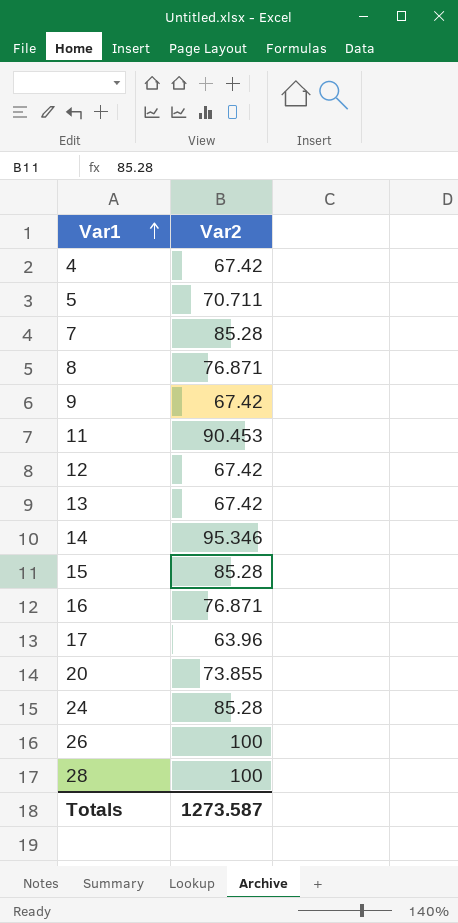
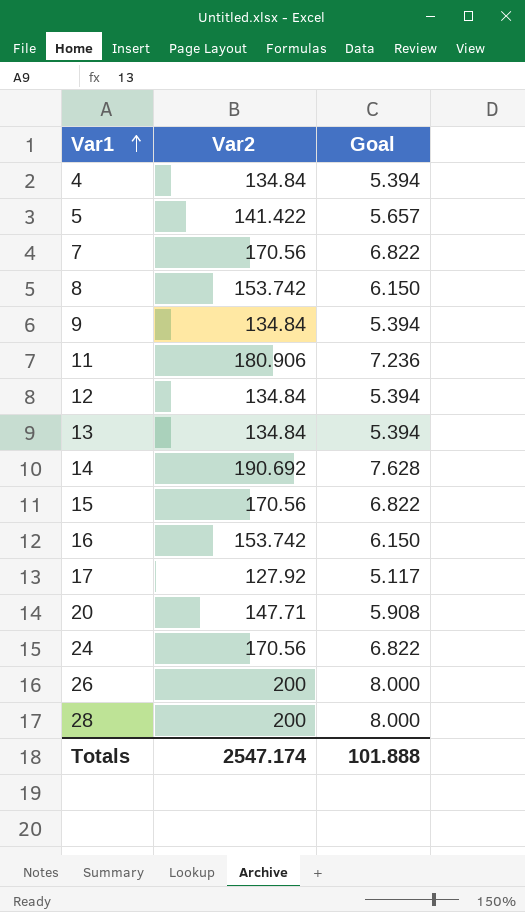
column Goal | formula: none -> [Var2] * 0.04
4 | Var2: 67.42 -> 134.84
5 | Var2: 70.711 -> 141.422
7 | Var2: 85.28 -> 170.56
8 | Var2: 76.871 -> 153.742
9 | Var2: 67.42 -> 134.84
11 | Var2: 90.453 -> 180.906
12 | Var2: 67.42 -> 134.84
13 | Var2: 67.42 -> 134.84
14 | Var2: 95.346 -> 190.692
15 | Var2: 85.28 -> 170.56
16 | Var2: 76.871 -> 153.742
17 | Var2: 63.96 -> 127.92
20 | Var2: 73.855 -> 147.71
24 | Var2: 85.28 -> 170.56
26 | Var2: 100 -> 200
28 | Var2: 100 -> 200
Totals | Var2: 1273.587 -> 2547.174

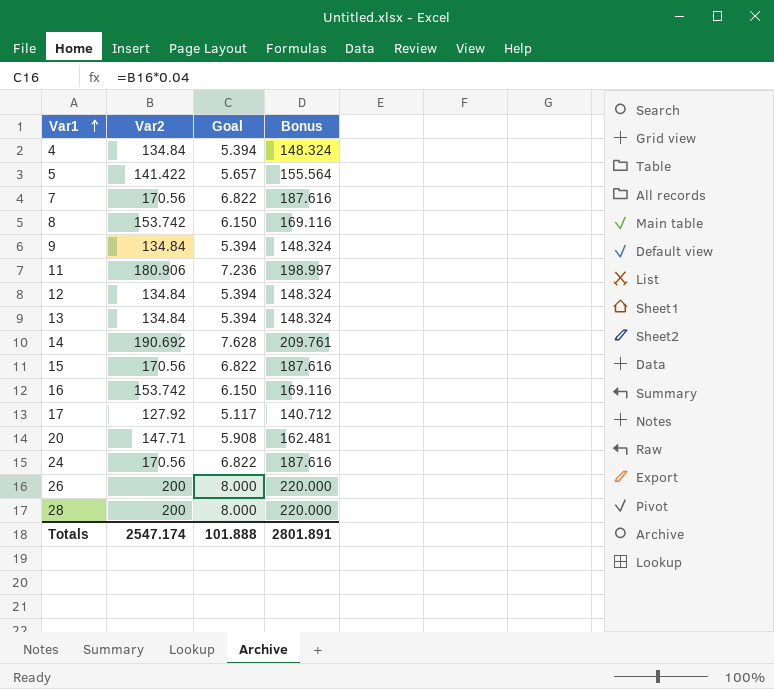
column Bonus | formula: none -> [Var2] * 1.1

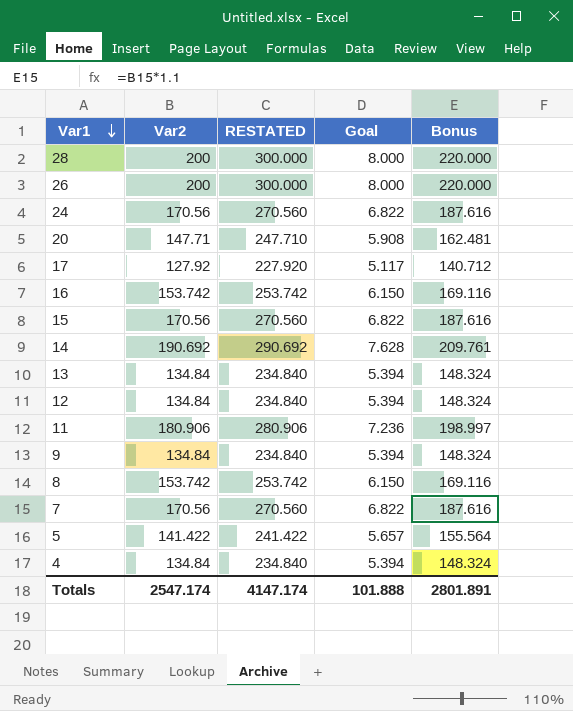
row order: Var1 ascending -> Var1 descending
column RESTATED | formula: none -> [Var2] + 100

